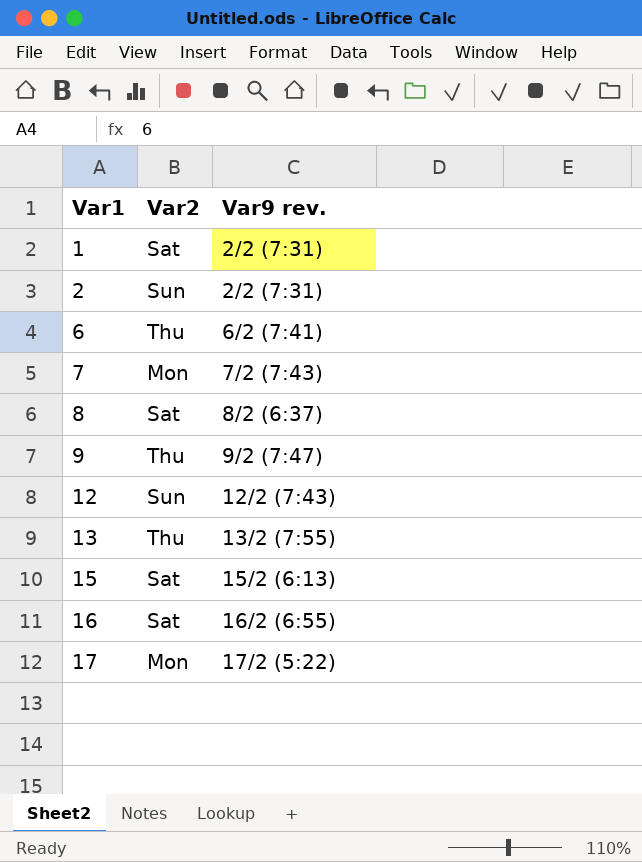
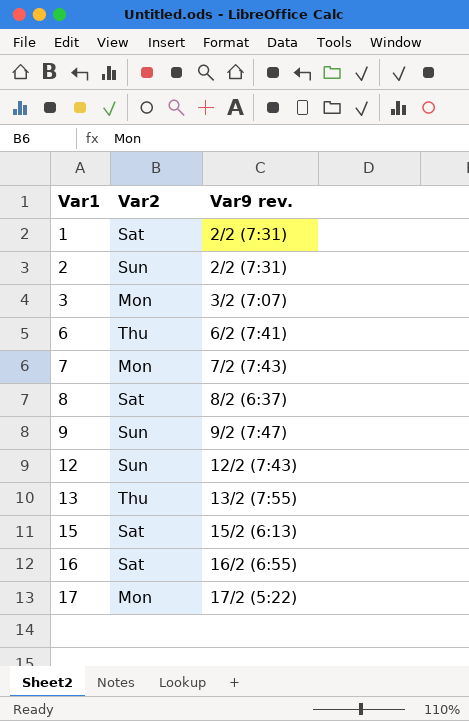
row 3: none -> Mon | 3/2 (7:07)
9 | Var2: Thu -> Sun

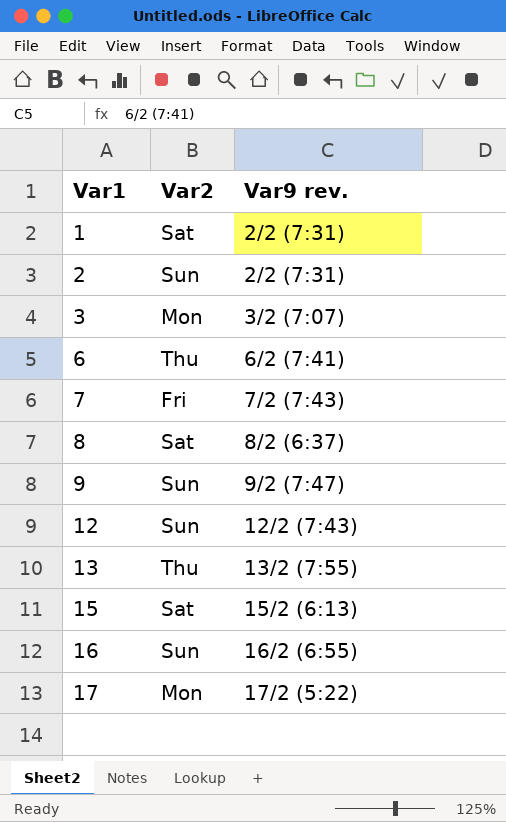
7 | Var2: Mon -> Fri
16 | Var2: Sat -> Sun

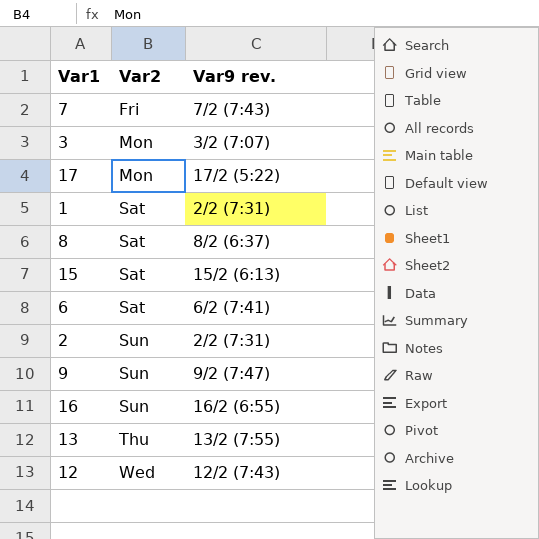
row order: Var1 ascending -> Var2 ascending
6 | Var2: Thu -> Sat
12 | Var2: Sun -> Wed

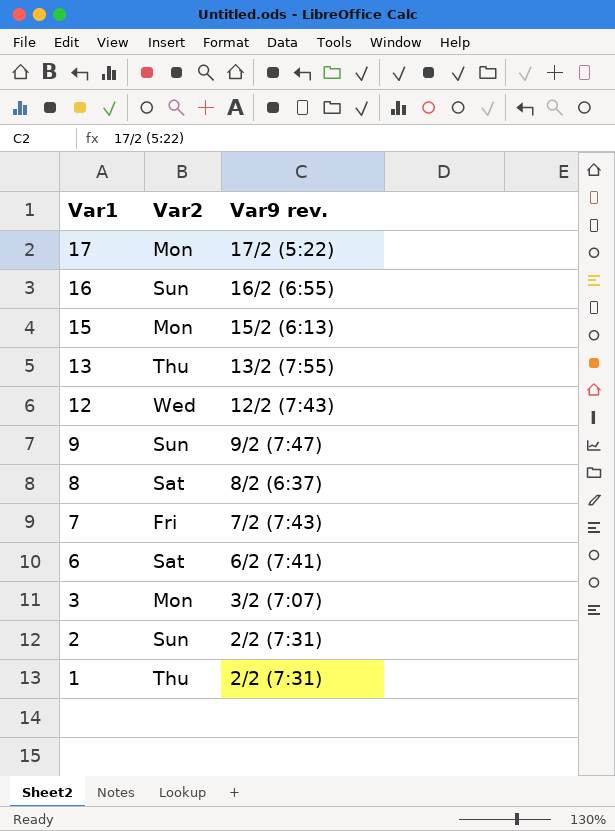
row order: Var2 ascending -> Var1 descending
15 | Var2: Sat -> Mon
1 | Var2: Sat -> Thu

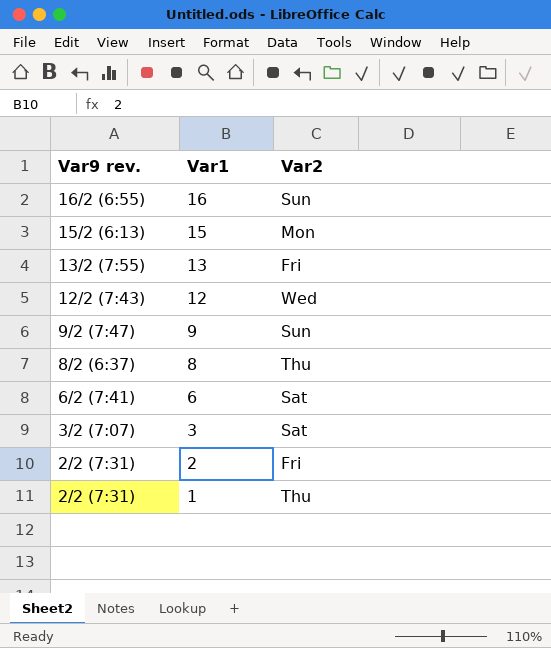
column Var9 rev. | position: 3 -> 1
row 17: Mon | 17/2 (5:22) -> none
row 7: Fri | 7/2 (7:43) -> none
13 | Var2: Thu -> Fri
8 | Var2: Sat -> Thu
3 | Var2: Mon -> Sat
2 | Var2: Sun -> Fri

